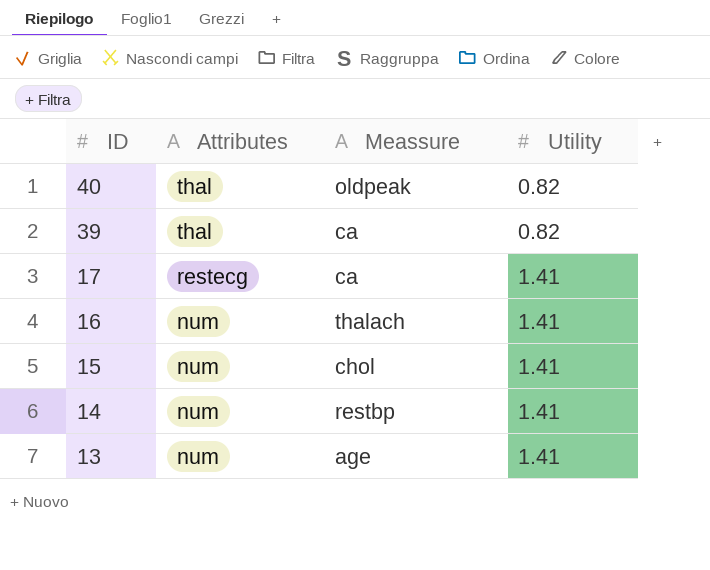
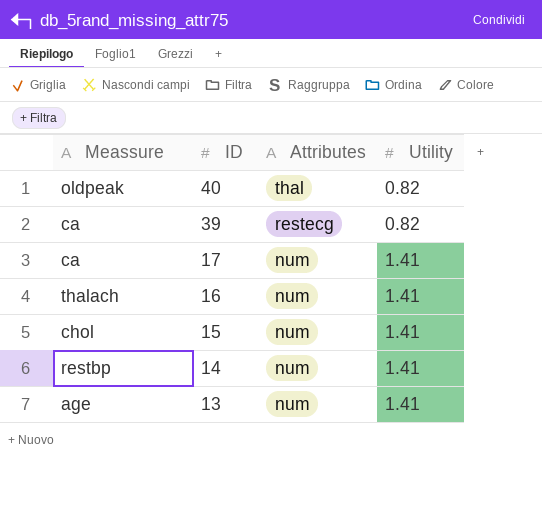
column Meassure | position: 3 -> 1
39 | Attributes: thal -> restecg
17 | Attributes: restecg -> num

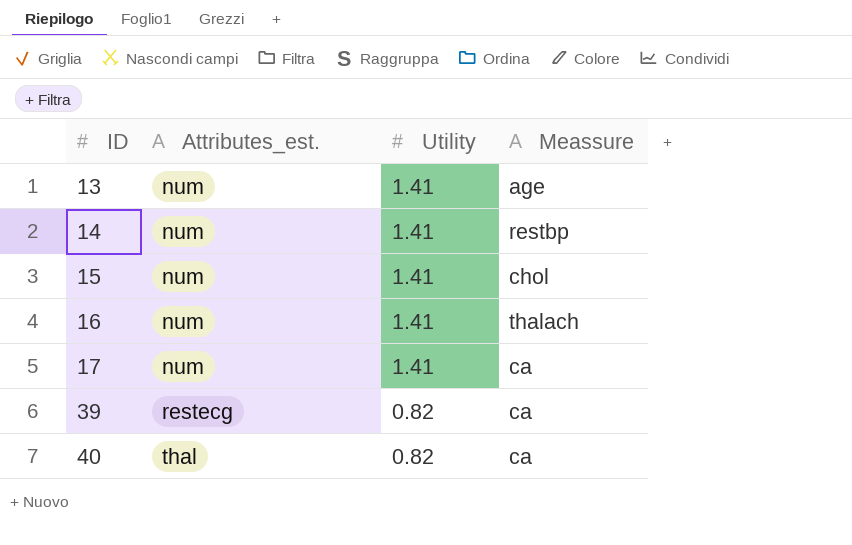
row order: ID descending -> ID ascending
column name: Attributes -> Attributes_est.
column Meassure | position: 1 -> 4
40 | Meassure: oldpeak -> ca

